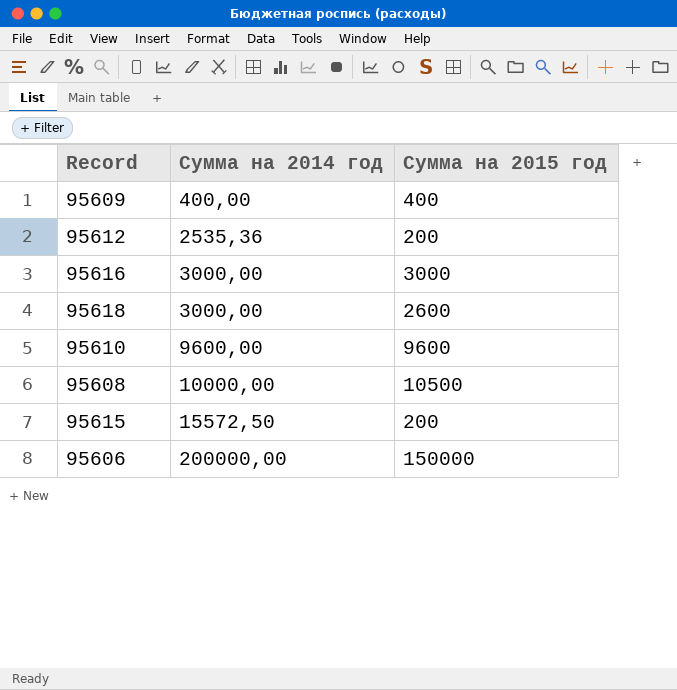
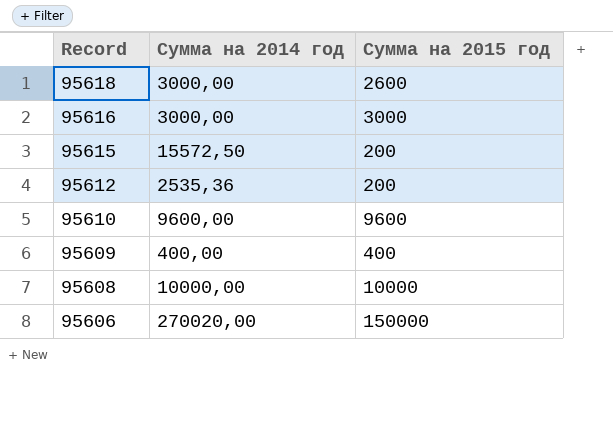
row order: Сумма на 2014 год ascending -> Record descending
95608 | Сумма на 2015 год: 10500 -> 10000
95606 | Сумма на 2014 год: 200000,00 -> 270020,00

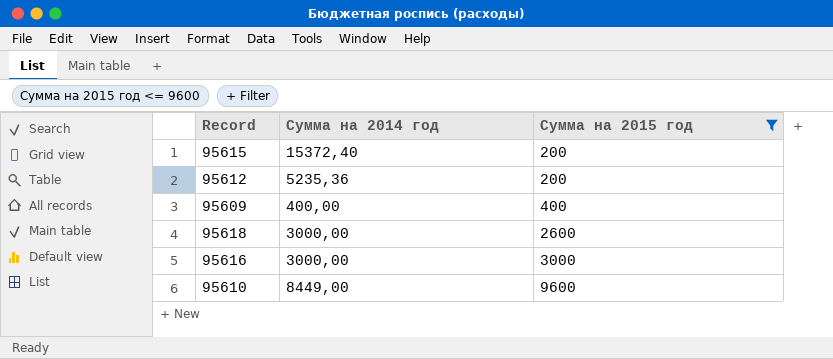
filter: none -> Сумма на 2015 год <= 9600
row order: Record descending -> Сумма на 2015 год ascending
95615 | Сумма на 2014 год: 15572,50 -> 15372,40
95612 | Сумма на 2014 год: 2535,36 -> 5235,36
95610 | Сумма на 2014 год: 9600,00 -> 8449,00

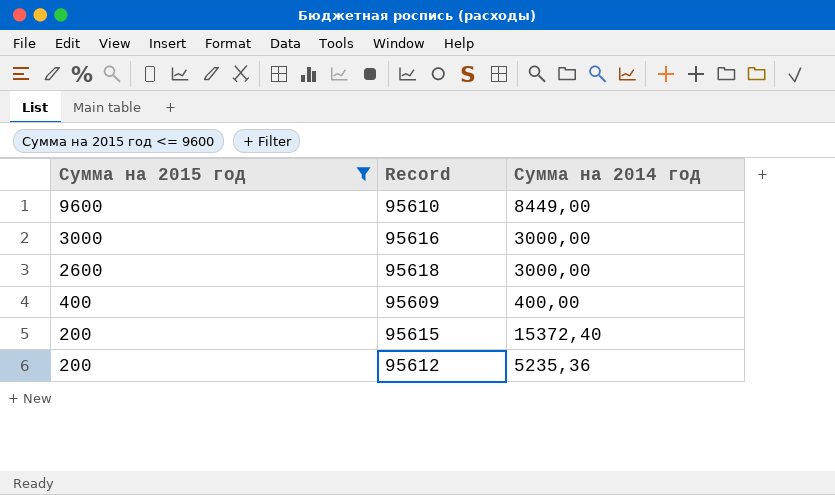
row order: Сумма на 2015 год ascending -> Сумма на 2015 год descending
column Сумма на 2015 год | position: 3 -> 1

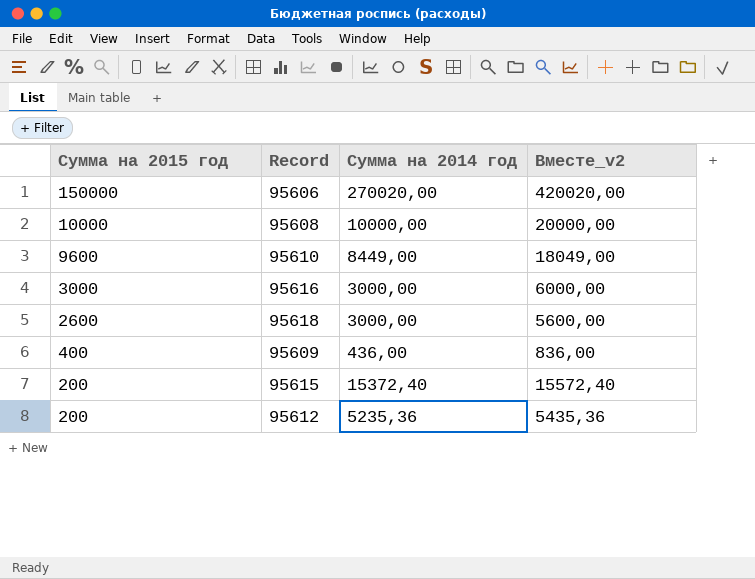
filter: Сумма на 2015 год <= 9600 -> none
column Вместе_v2 | formula: none -> [Сумма на 2015 год] + [Сумма на 2014 год]
95609 | Сумма на 2014 год: 400,00 -> 436,00

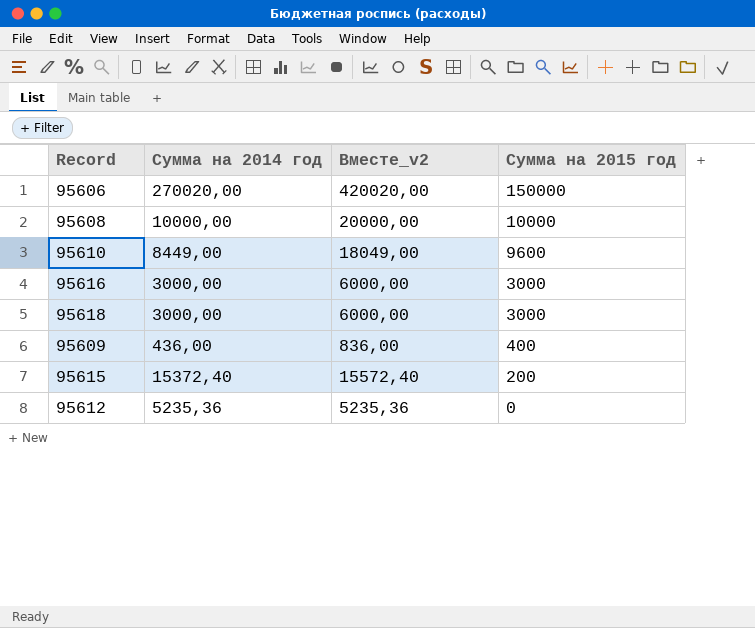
column Сумма на 2015 год | position: 1 -> 4
95618 | Вместе_v2: 5600,00 -> 6000,00
95618 | Сумма на 2015 год: 2600 -> 3000
95612 | Вместе_v2: 5435,36 -> 5235,36
95612 | Сумма на 2015 год: 200 -> 0

